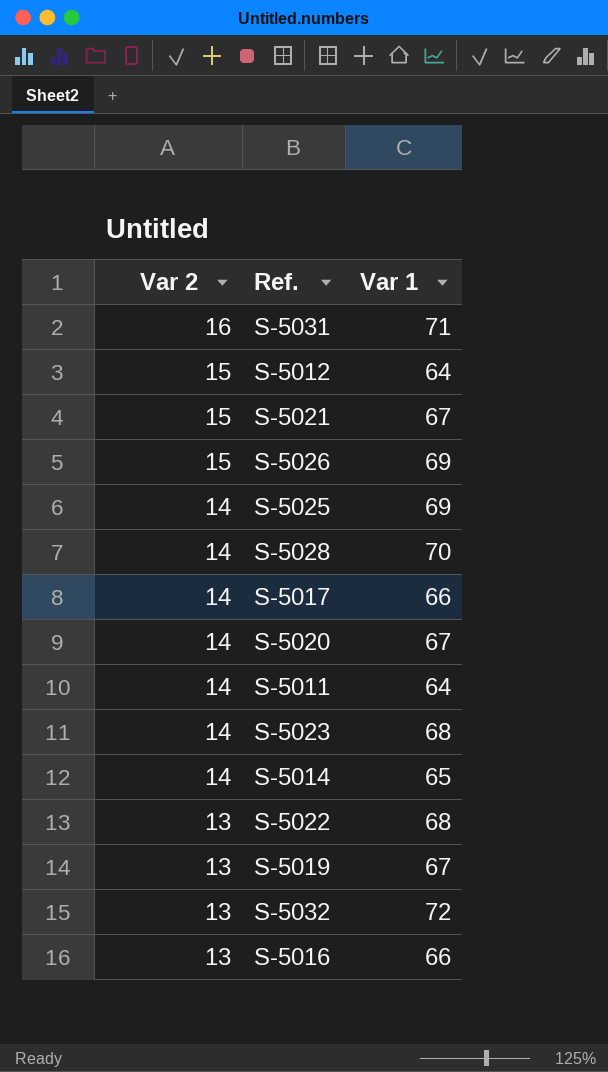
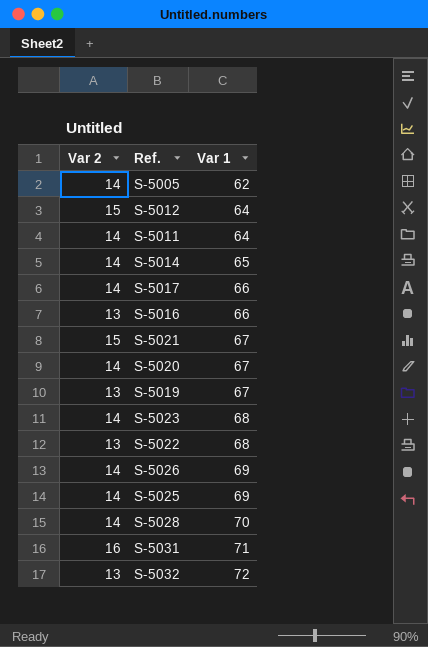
row order: Var 2 descending -> Var 1 ascending
row S-5005: none -> 14 | 62
S-5026 | Var 2: 15 -> 14

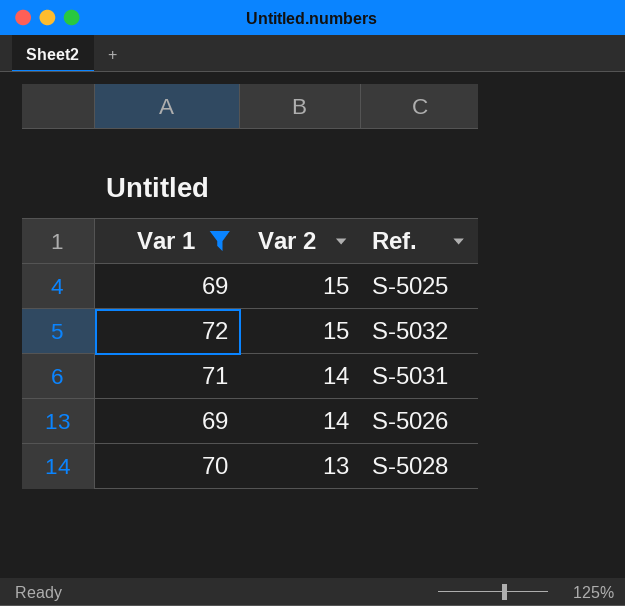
filter: none -> Var 1 >= 69
row order: Var 1 ascending -> Var 2 descending
column Var 1 | position: 3 -> 1
S-5025 | Var 2: 14 -> 15
S-5032 | Var 2: 13 -> 15
S-5031 | Var 2: 16 -> 14
S-5028 | Var 2: 14 -> 13

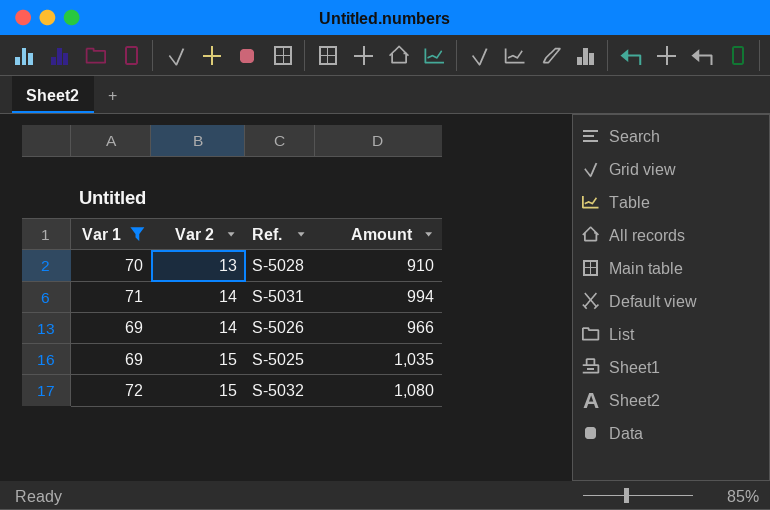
row order: Var 2 descending -> Var 2 ascending
column Amount | formula: none -> [Var 1] * [Var 2]

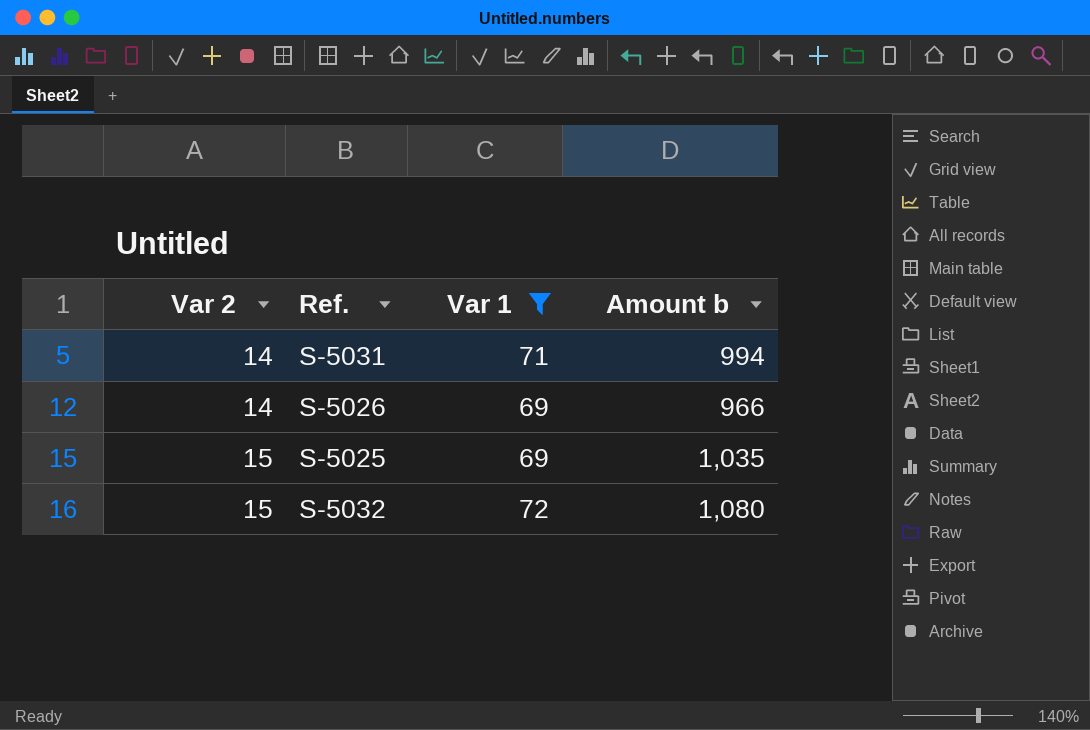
column Var 1 | position: 1 -> 3
column name: Amount -> Amount b
row S-5028: 70 | 13 | 910 -> none

